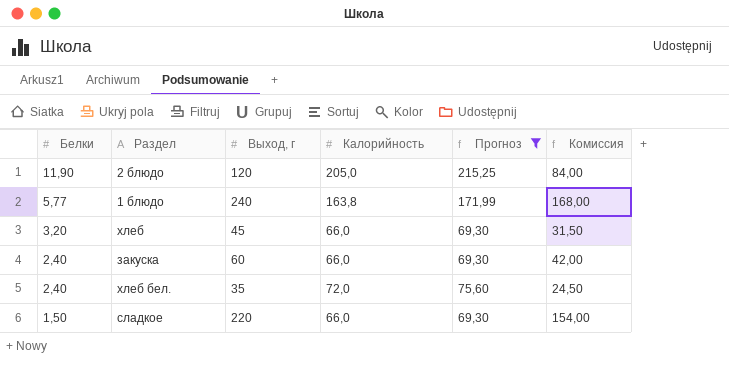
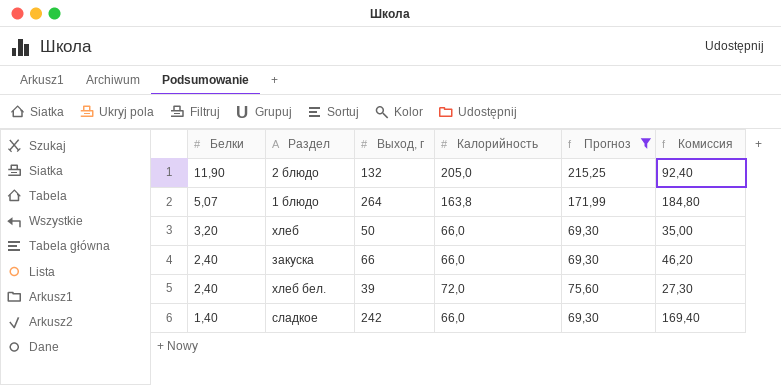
2 блюдо | Выход, г: 120 -> 132
2 блюдо | Комиссия: 84,00 -> 92,40
1 блюдо | Белки: 5,77 -> 5,07
1 блюдо | Выход, г: 240 -> 264
1 блюдо | Комиссия: 168,00 -> 184,80
хлеб | Выход, г: 45 -> 50
хлеб | Комиссия: 31,50 -> 35,00
закуска | Выход, г: 60 -> 66
закуска | Комиссия: 42,00 -> 46,20
хлеб бел. | Выход, г: 35 -> 39
хлеб бел. | Комиссия: 24,50 -> 27,30
сладкое | Белки: 1,50 -> 1,40
сладкое | Выход, г: 220 -> 242
сладкое | Комиссия: 154,00 -> 169,40

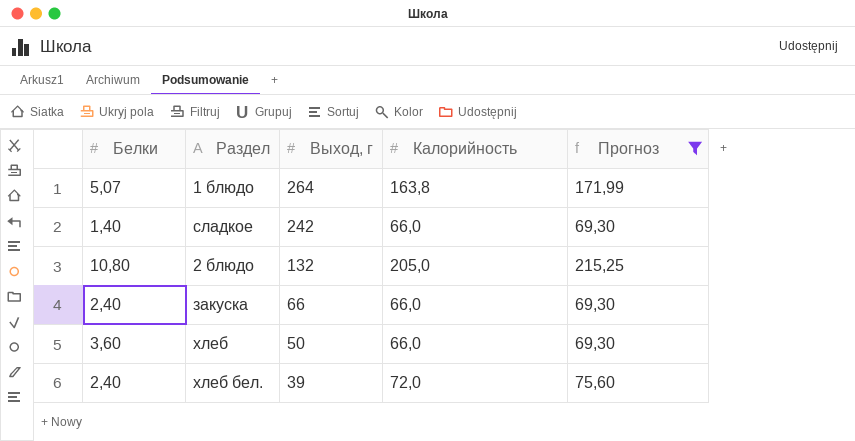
row order: Белки descending -> Выход, г descending
column Комиссия | formula: [Выход, г] * 0,7 -> none
2 блюдо | Белки: 11,90 -> 10,80
хлеб | Белки: 3,20 -> 3,60

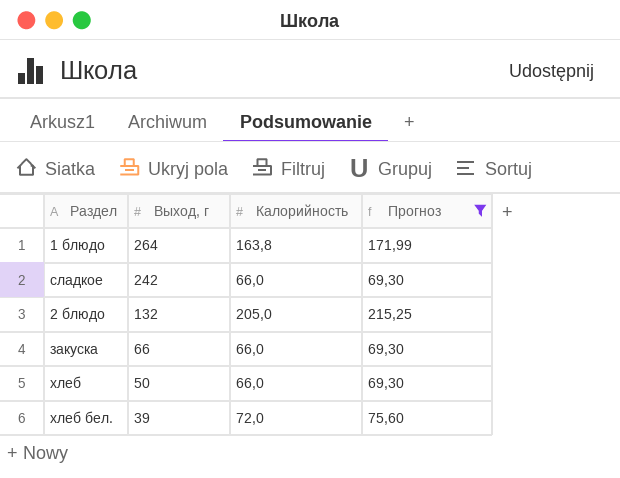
column Белки | position: 1 -> none

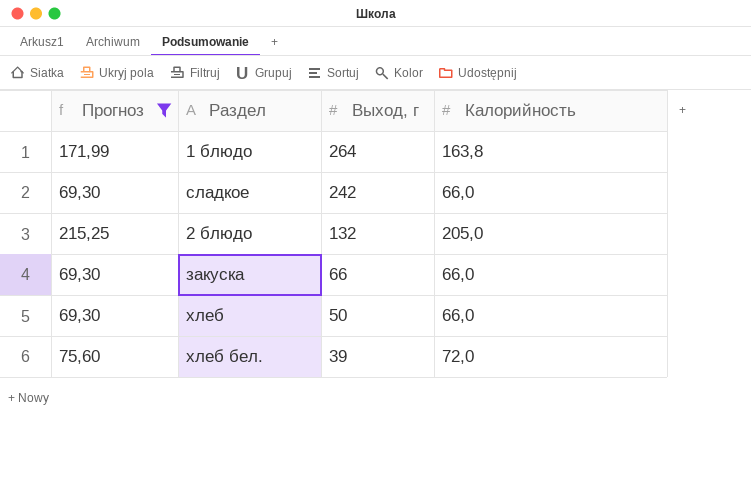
column Прогноз | position: 4 -> 1

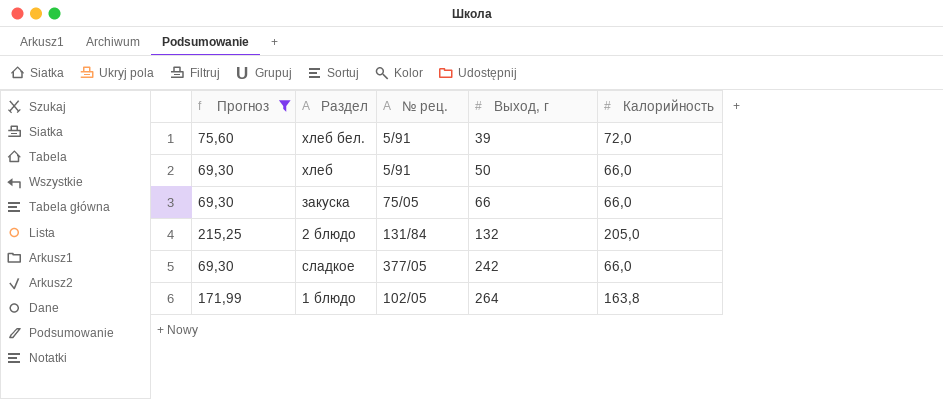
row order: Выход, г descending -> Выход, г ascending
column № рец. | position: none -> 3

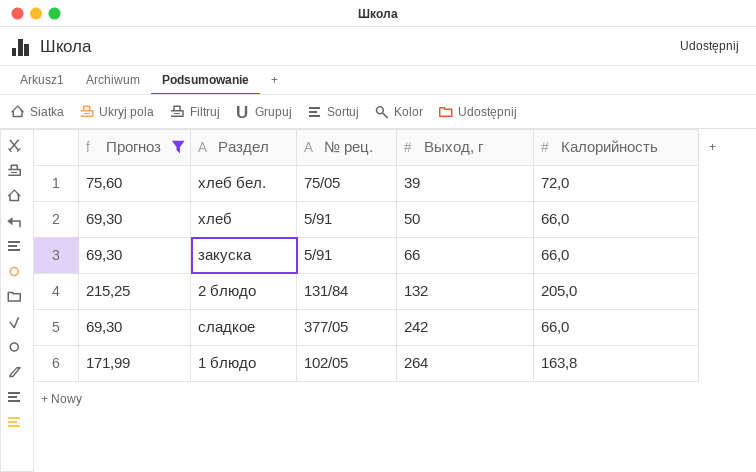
хлеб бел. | № рец.: 5/91 -> 75/05
закуска | № рец.: 75/05 -> 5/91

